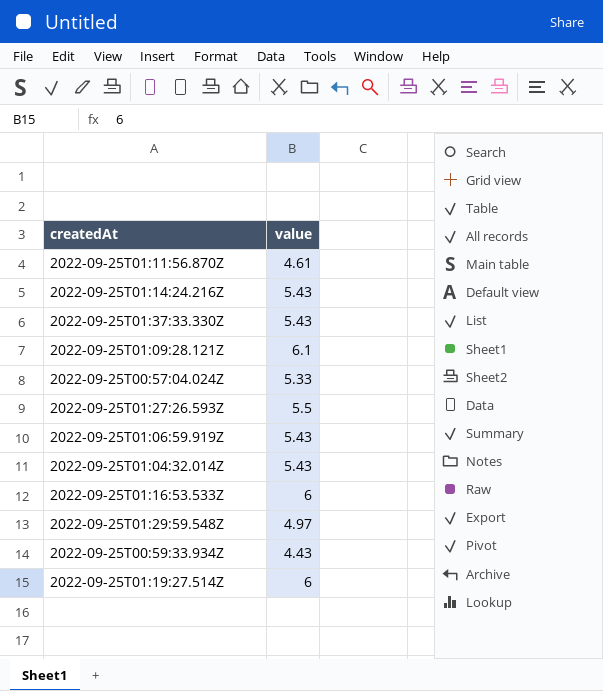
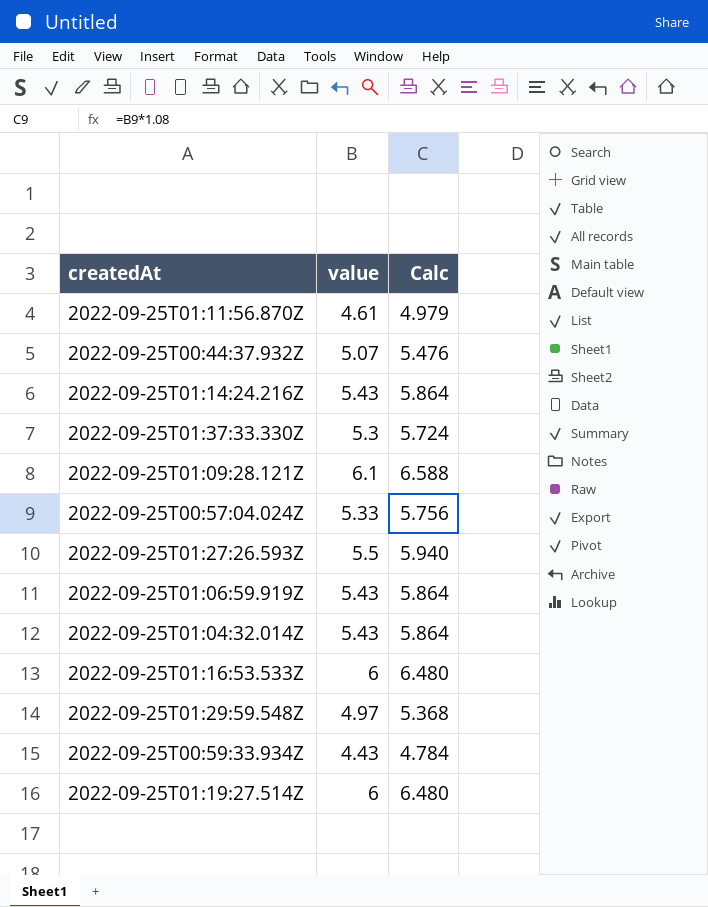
column Calc | formula: none -> [value] * 1.08
row 2022-09-25T00:44:37.932Z: none -> 5.07 | 5.476
2022-09-25T01:37:33.330Z | value: 5.43 -> 5.3

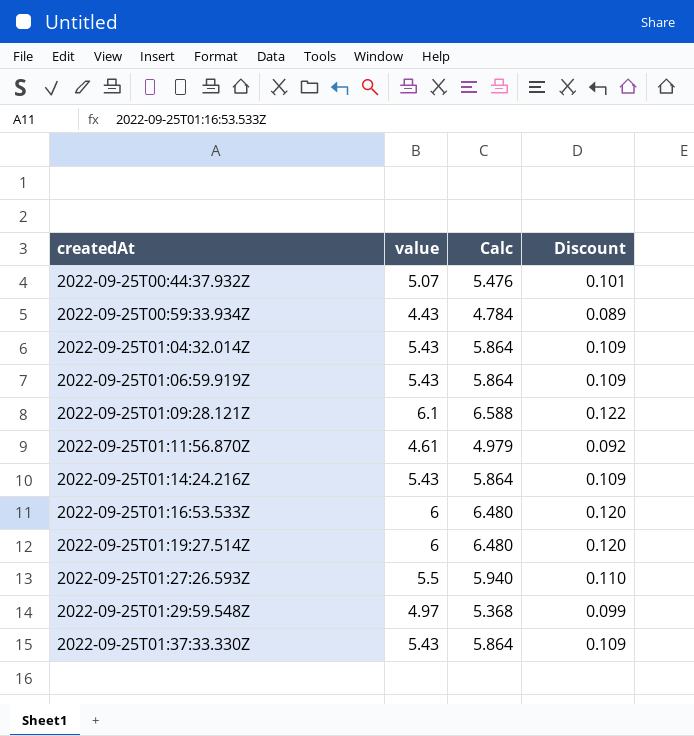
row order: none -> createdAt ascending
column Discount | formula: none -> [value] * 0.02
row 2022-09-25T00:57:04.024Z: 5.33 | 5.756 -> none
2022-09-25T01:37:33.330Z | value: 5.3 -> 5.43
2022-09-25T01:37:33.330Z | Calc: 5.724 -> 5.864

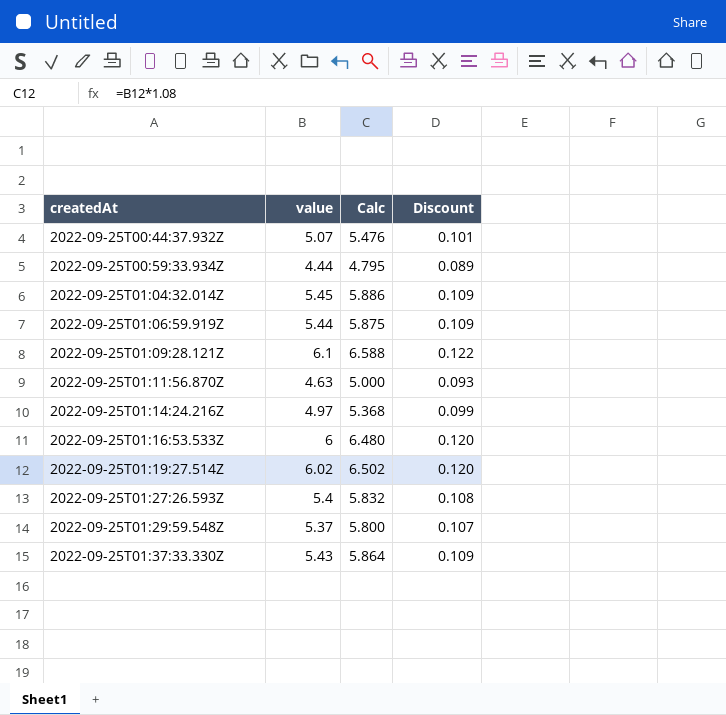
2022-09-25T00:59:33.934Z | value: 4.43 -> 4.44
2022-09-25T00:59:33.934Z | Calc: 4.784 -> 4.795
2022-09-25T01:04:32.014Z | value: 5.43 -> 5.45
2022-09-25T01:04:32.014Z | Calc: 5.864 -> 5.886
2022-09-25T01:06:59.919Z | value: 5.43 -> 5.44
2022-09-25T01:06:59.919Z | Calc: 5.864 -> 5.875
2022-09-25T01:11:56.870Z | value: 4.61 -> 4.63
2022-09-25T01:11:56.870Z | Calc: 4.979 -> 5.000
2022-09-25T01:11:56.870Z | Discount: 0.092 -> 0.093
2022-09-25T01:14:24.216Z | value: 5.43 -> 4.97
2022-09-25T01:14:24.216Z | Calc: 5.864 -> 5.368
2022-09-25T01:14:24.216Z | Discount: 0.109 -> 0.099
2022-09-25T01:19:27.514Z | value: 6 -> 6.02
2022-09-25T01:19:27.514Z | Calc: 6.480 -> 6.502
2022-09-25T01:27:26.593Z | value: 5.5 -> 5.4
2022-09-25T01:27:26.593Z | Calc: 5.940 -> 5.832
2022-09-25T01:27:26.593Z | Discount: 0.110 -> 0.108
2022-09-25T01:29:59.548Z | value: 4.97 -> 5.37
2022-09-25T01:29:59.548Z | Calc: 5.368 -> 5.800
2022-09-25T01:29:59.548Z | Discount: 0.099 -> 0.107

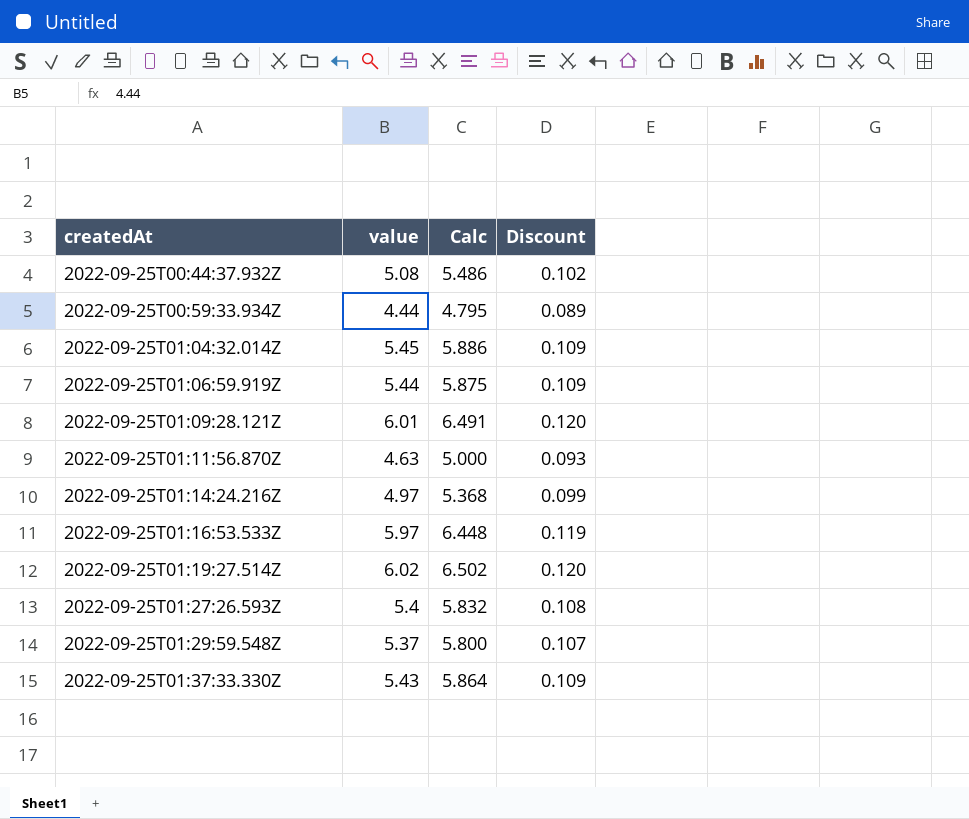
2022-09-25T00:44:37.932Z | value: 5.07 -> 5.08
2022-09-25T00:44:37.932Z | Calc: 5.476 -> 5.486
2022-09-25T00:44:37.932Z | Discount: 0.101 -> 0.102
2022-09-25T01:09:28.121Z | value: 6.1 -> 6.01
2022-09-25T01:09:28.121Z | Calc: 6.588 -> 6.491
2022-09-25T01:09:28.121Z | Discount: 0.122 -> 0.120
2022-09-25T01:16:53.533Z | value: 6 -> 5.97
2022-09-25T01:16:53.533Z | Calc: 6.480 -> 6.448
2022-09-25T01:16:53.533Z | Discount: 0.120 -> 0.119

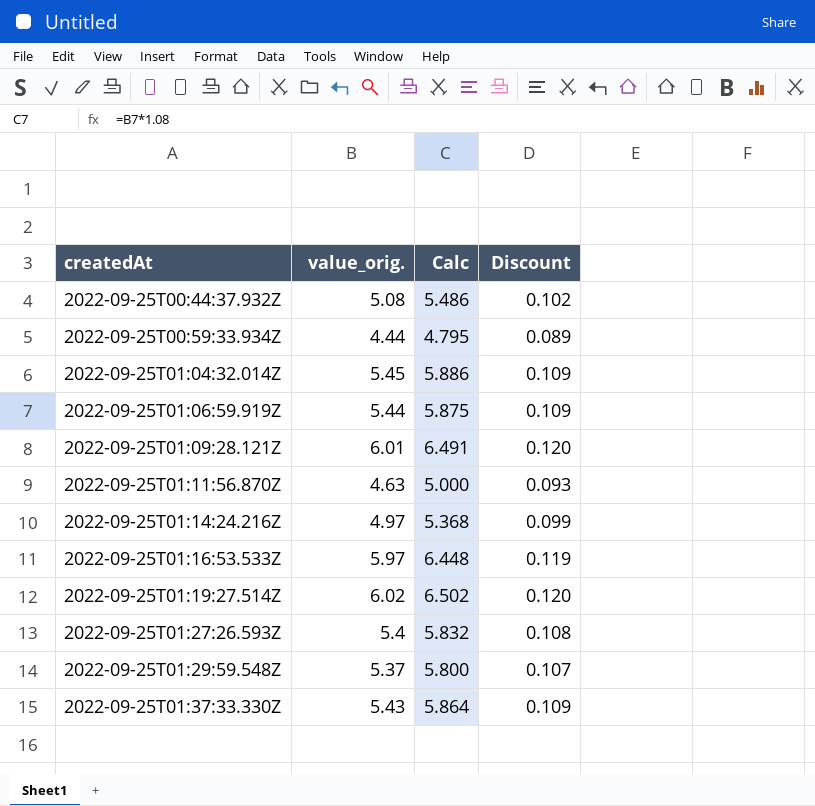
column name: value -> value_orig.

